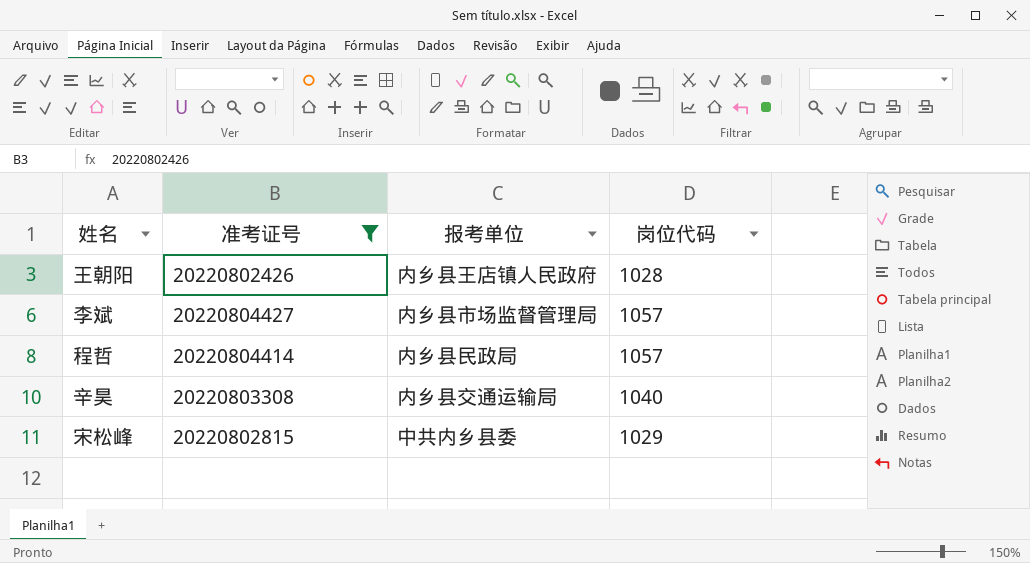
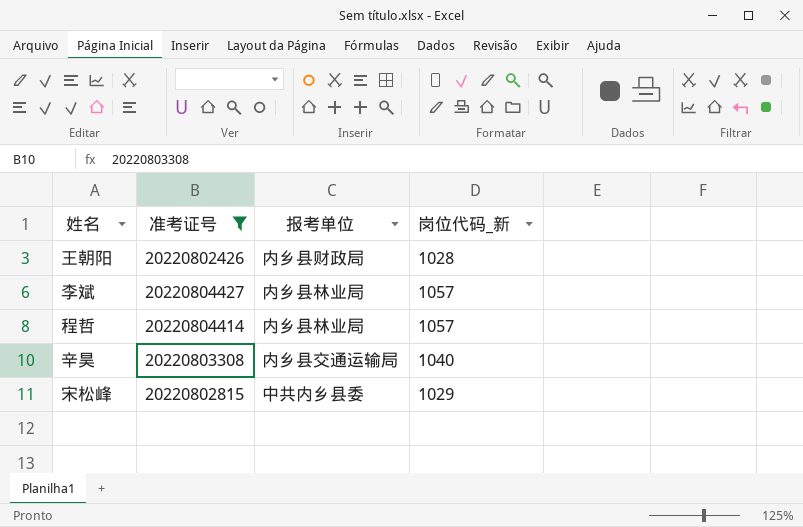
column name: 岗位代码 -> 岗位代码_新
王朝阳 | 报考单位: 内乡县王店镇人民政府 -> 内乡县财政局
李斌 | 报考单位: 内乡县市场监督管理局 -> 内乡县林业局
程哲 | 报考单位: 内乡县民政局 -> 内乡县林业局

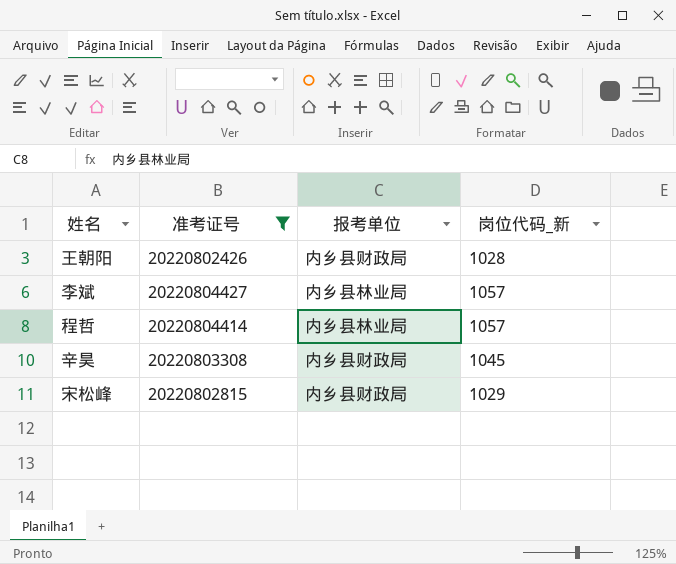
辛昊 | 报考单位: 内乡县交通运输局 -> 内乡县财政局
辛昊 | 岗位代码_新: 1040 -> 1045
宋松峰 | 报考单位: 中共内乡县委 -> 内乡县财政局

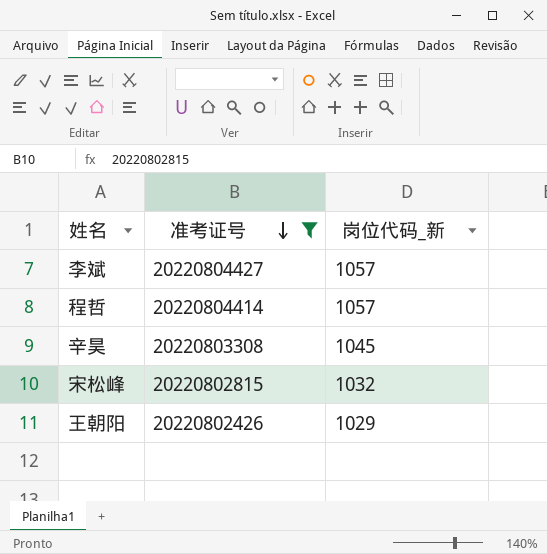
row order: none -> 准考证号 descending
column 报考单位 | position: 3 -> none
宋松峰 | 岗位代码_新: 1029 -> 1032
王朝阳 | 岗位代码_新: 1028 -> 1029

